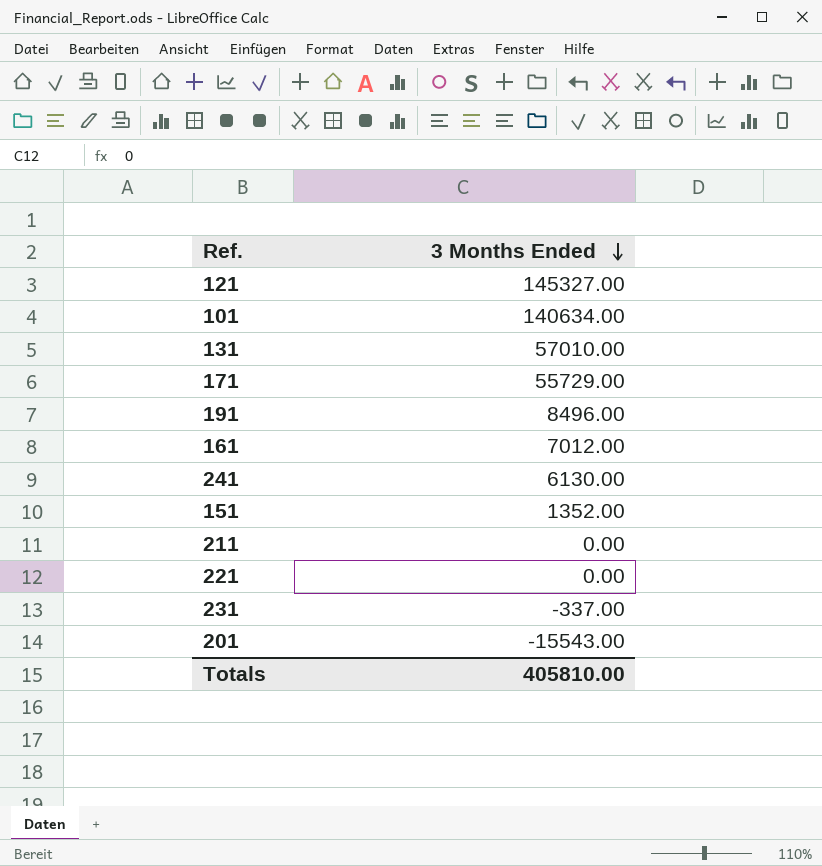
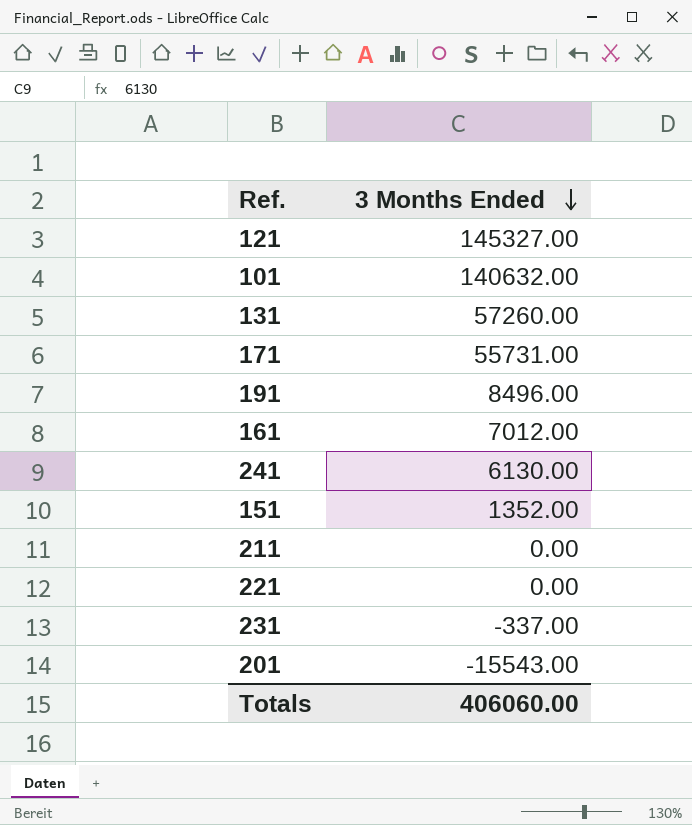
101 | 3 Months Ended: 140634.00 -> 140632.00
131 | 3 Months Ended: 57010.00 -> 57260.00
171 | 3 Months Ended: 55729.00 -> 55731.00
Totals | 3 Months Ended: 405810.00 -> 406060.00

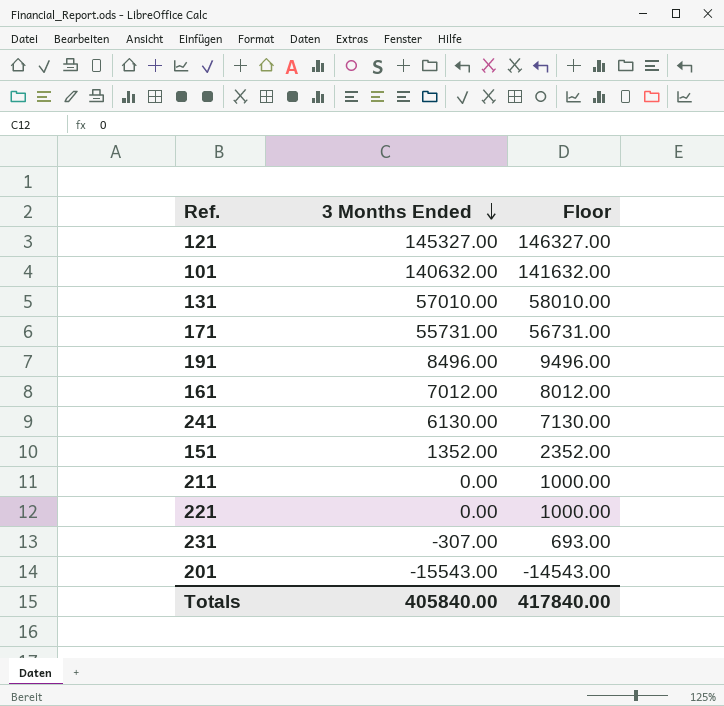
column Floor | formula: none -> [3 Months Ended] + 1000
131 | 3 Months Ended: 57260.00 -> 57010.00
231 | 3 Months Ended: -337.00 -> -307.00
Totals | 3 Months Ended: 406060.00 -> 405840.00

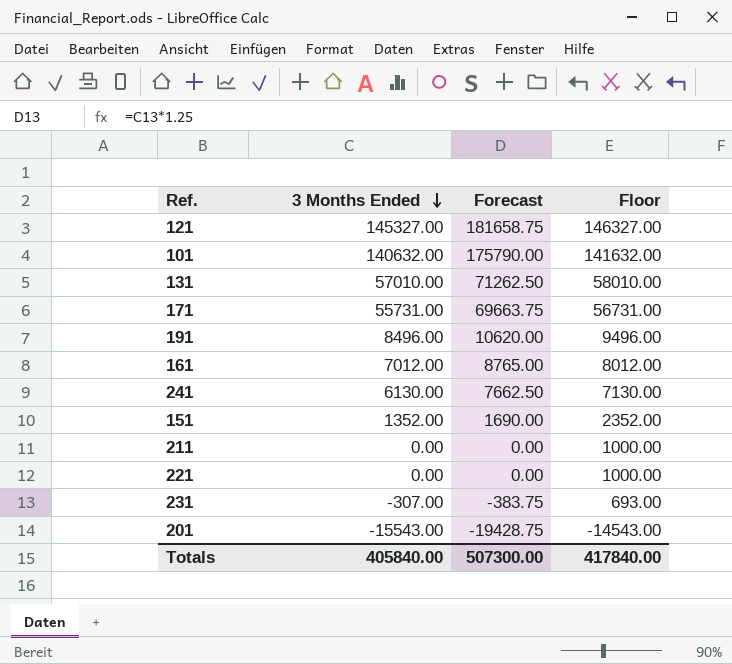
column Forecast | formula: none -> [3 Months Ended] * 1.25

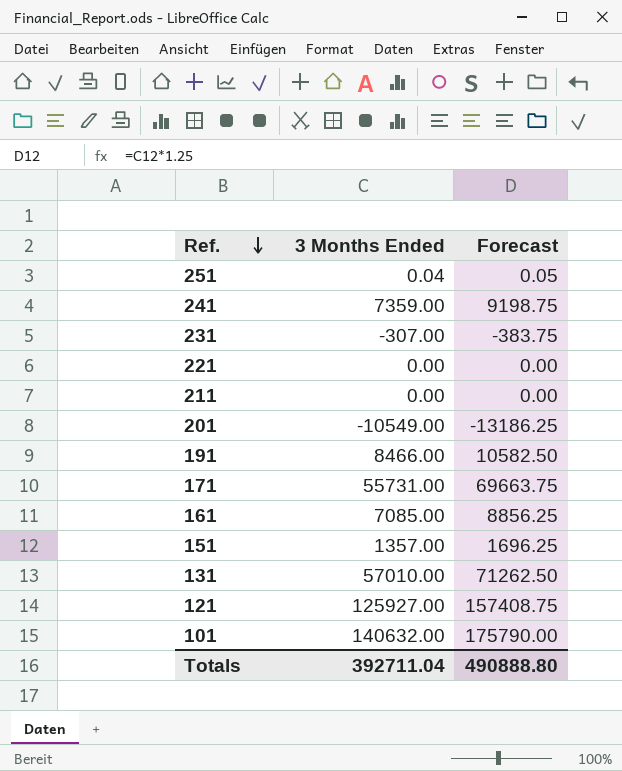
row order: 3 Months Ended descending -> Ref. descending
column Floor | formula: [3 Months Ended] + 1000 -> none
row 251: none -> 0.04 | 0.05
241 | 3 Months Ended: 6130.00 -> 7359.00
241 | Forecast: 7662.50 -> 9198.75
201 | 3 Months Ended: -15543.00 -> -10549.00
201 | Forecast: -19428.75 -> -13186.25
191 | 3 Months Ended: 8496.00 -> 8466.00
191 | Forecast: 10620.00 -> 10582.50
161 | 3 Months Ended: 7012.00 -> 7085.00
161 | Forecast: 8765.00 -> 8856.25
151 | 3 Months Ended: 1352.00 -> 1357.00
151 | Forecast: 1690.00 -> 1696.25
121 | 3 Months Ended: 145327.00 -> 125927.00
121 | Forecast: 181658.75 -> 157408.75
Totals | 3 Months Ended: 405840.00 -> 392711.04
Totals | Forecast: 507300.00 -> 490888.80

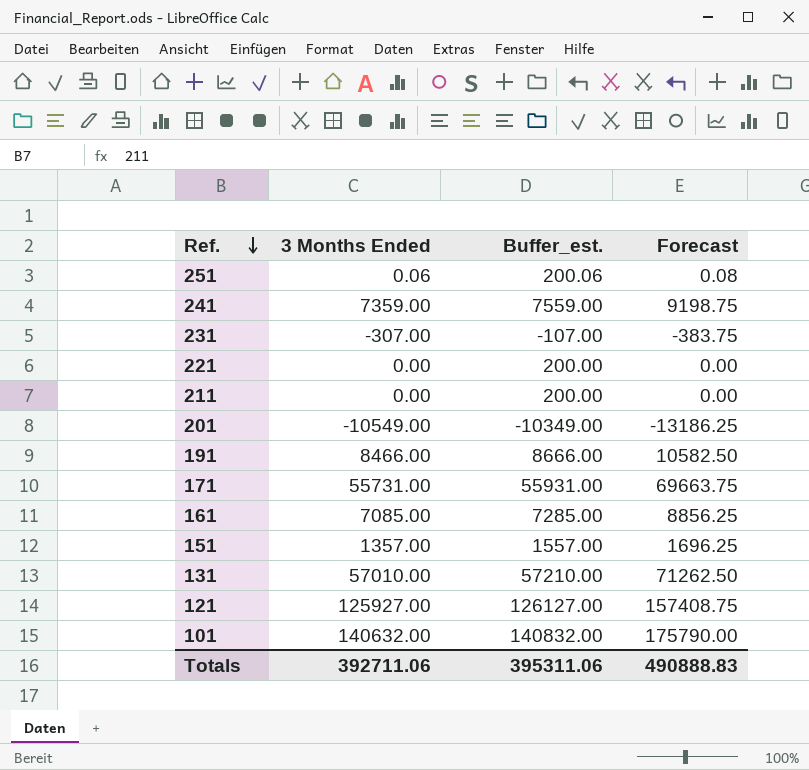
column Buffer_est. | formula: none -> [3 Months Ended] + 200
251 | 3 Months Ended: 0.04 -> 0.06
251 | Forecast: 0.05 -> 0.08
Totals | 3 Months Ended: 392711.04 -> 392711.06
Totals | Forecast: 490888.80 -> 490888.83

